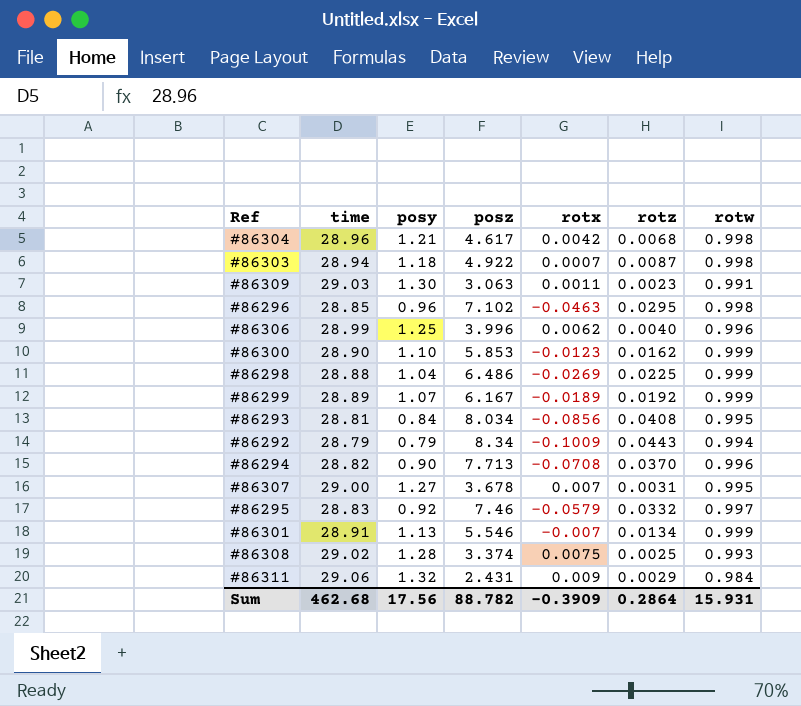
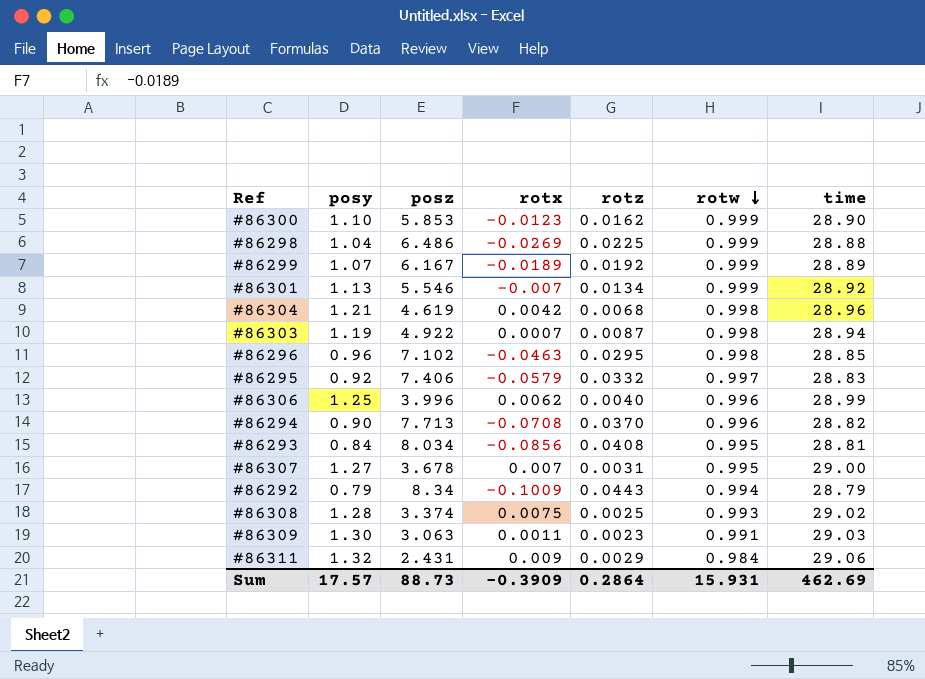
row order: none -> rotw descending
column time | position: 2 -> 7
#86301 | time: 28.91 -> 28.92
#86304 | posz: 4.617 -> 4.619
#86303 | posy: 1.18 -> 1.19
#86295 | posz: 7.46 -> 7.406
Sum | posy: 17.56 -> 17.57
Sum | posz: 88.782 -> 88.73
Sum | time: 462.68 -> 462.69

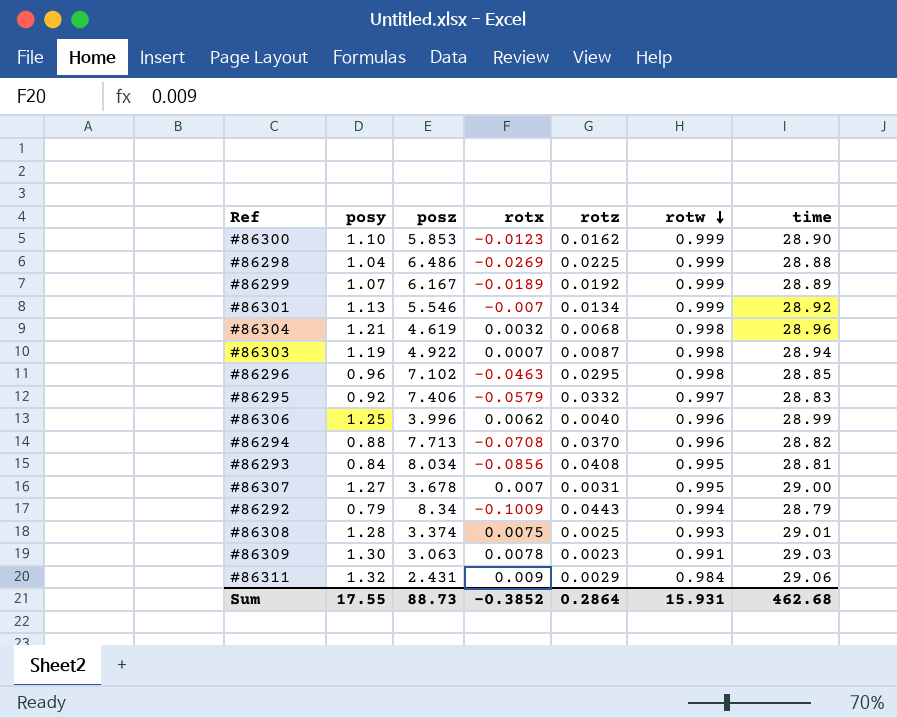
#86304 | rotx: 0.0042 -> 0.0032
#86294 | posy: 0.90 -> 0.88
#86308 | time: 29.02 -> 29.01
#86309 | rotx: 0.0011 -> 0.0078
Sum | posy: 17.57 -> 17.55
Sum | rotx: -0.3909 -> -0.3852
Sum | time: 462.69 -> 462.68

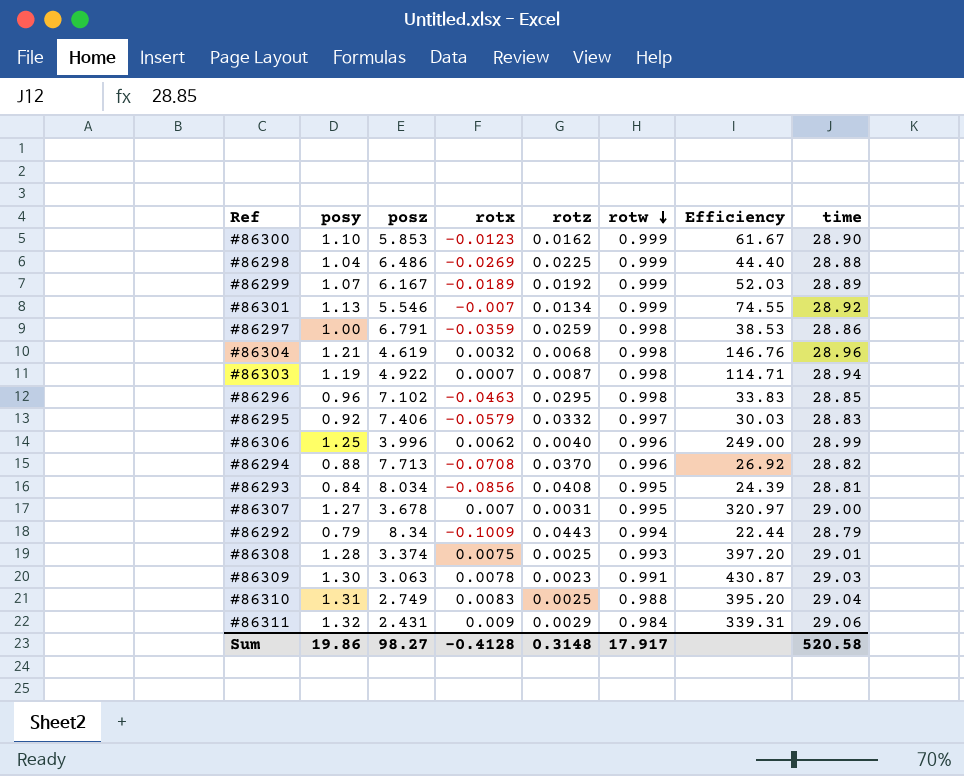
column Efficiency | formula: none -> [rotw] / [rotz]
row #86297: none -> 1.00 | 6.791 | -0.0359 | 0.0259 | 0.998 | 38.53 | 28.86
row #86310: none -> 1.31 | 2.749 | 0.0083 | 0.0025 | 0.988 | 395.20 | 29.04
Sum | posy: 17.55 -> 19.86
Sum | posz: 88.73 -> 98.27
Sum | rotx: -0.3852 -> -0.4128
Sum | rotz: 0.2864 -> 0.3148
Sum | rotw: 15.931 -> 17.917
Sum | time: 462.68 -> 520.58

